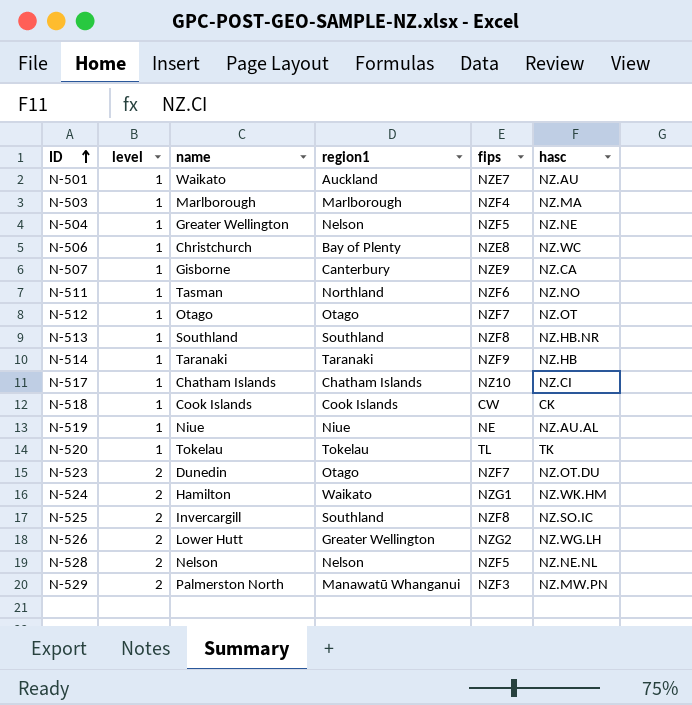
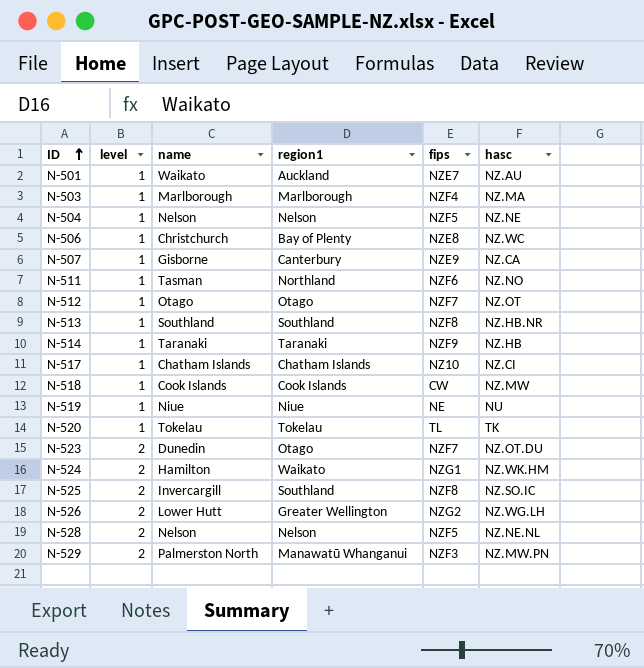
N-504 | name: Greater Wellington -> Nelson
N-518 | hasc: CK -> NZ.MW
N-519 | hasc: NZ.AU.AL -> NU

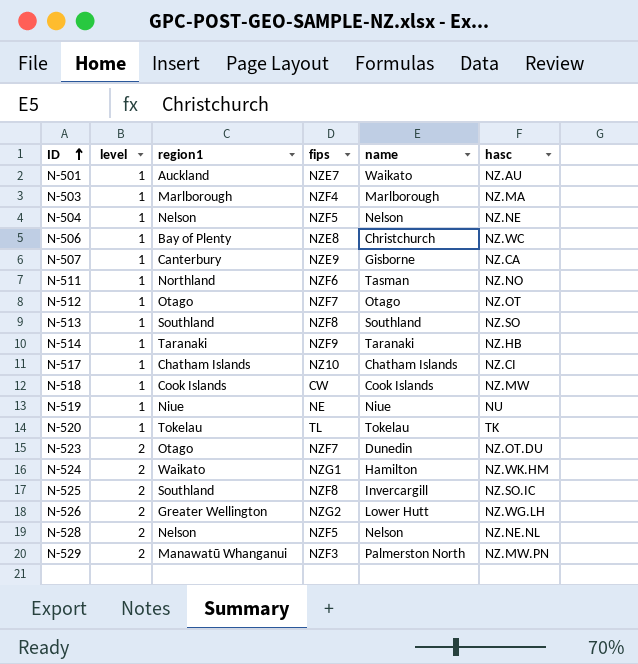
column name | position: 3 -> 5
N-513 | hasc: NZ.HB.NR -> NZ.SO

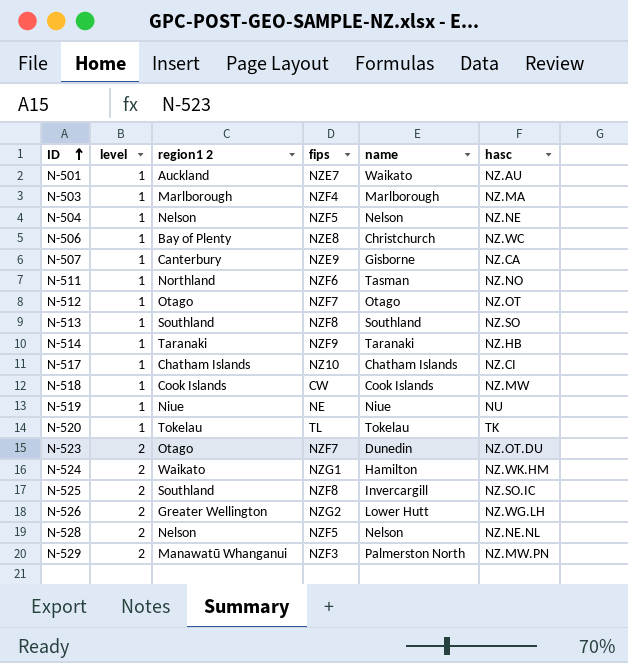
column name: region1 -> region1 2

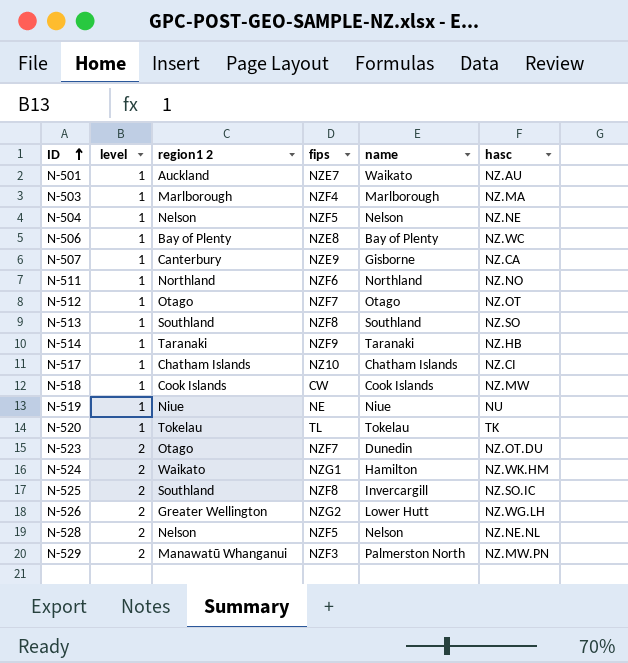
N-506 | name: Christchurch -> Bay of Plenty
N-511 | name: Tasman -> Northland

